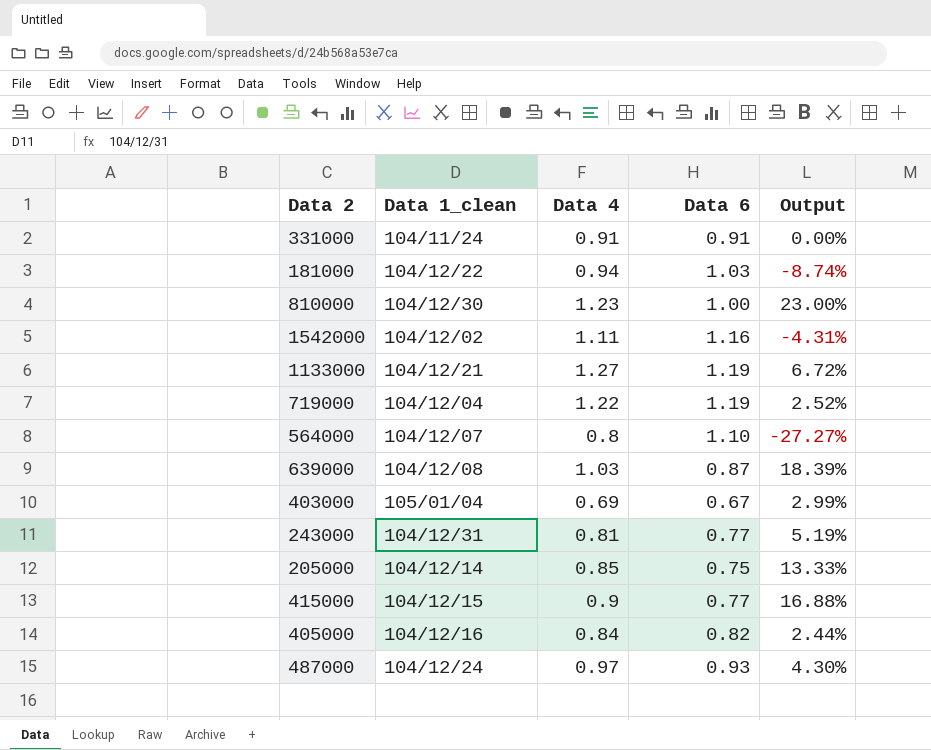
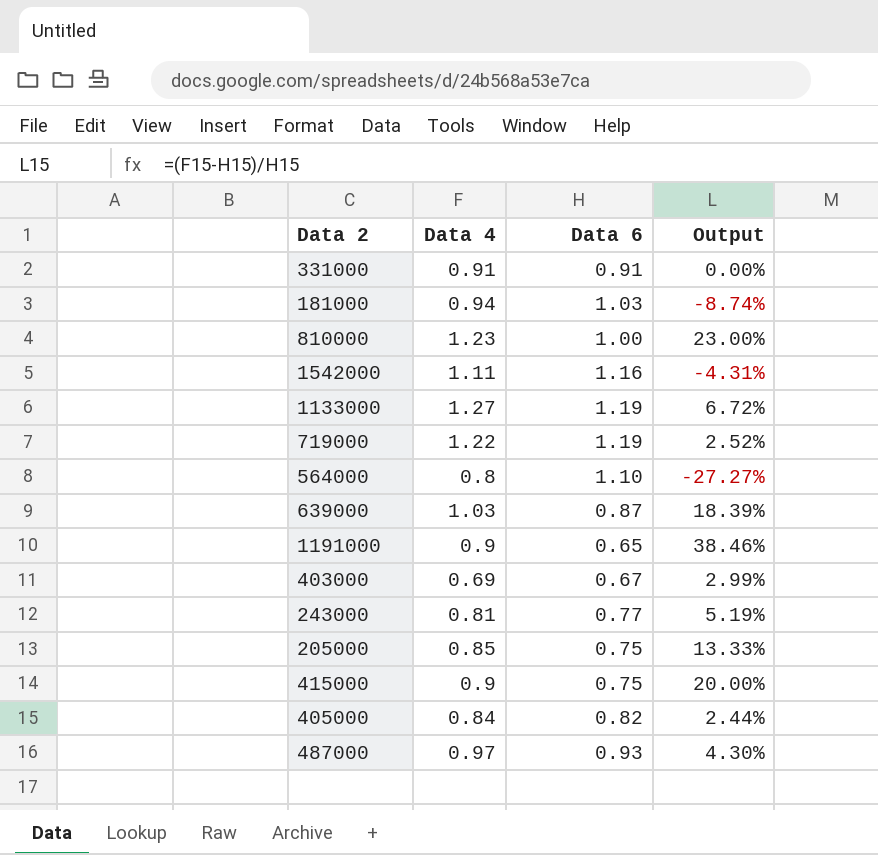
column Data 1_clean | position: 2 -> none
row 1191000: none -> 0.9 | 0.65 | 38.46%
415000 | Data 6: 0.77 -> 0.75
415000 | Output: 16.88% -> 20.00%

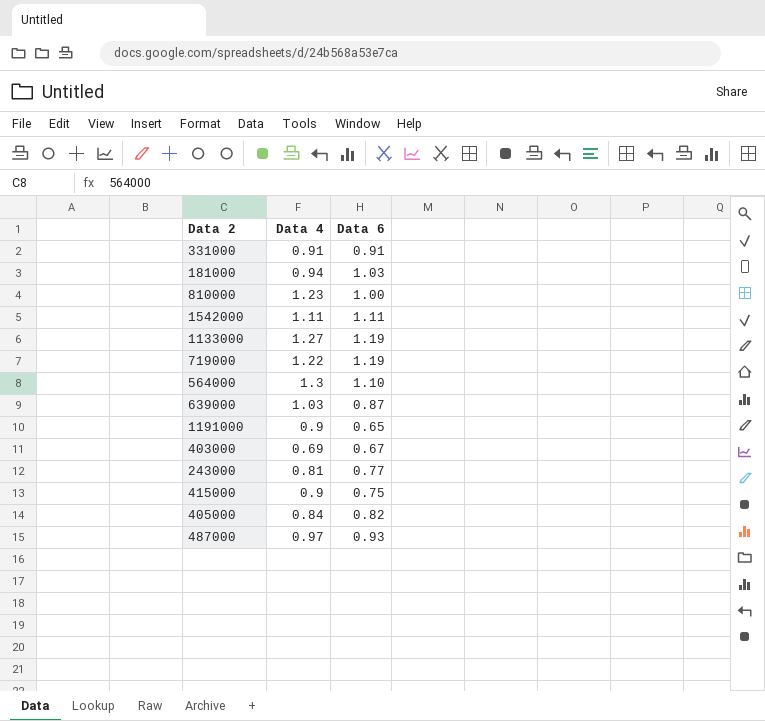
column Output | formula: ([Data 4] - [Data 6]) / [Data 6] -> none
row 205000: 0.85 | 0.75 | 13.33% -> none
1542000 | Data 6: 1.16 -> 1.11
564000 | Data 4: 0.8 -> 1.3

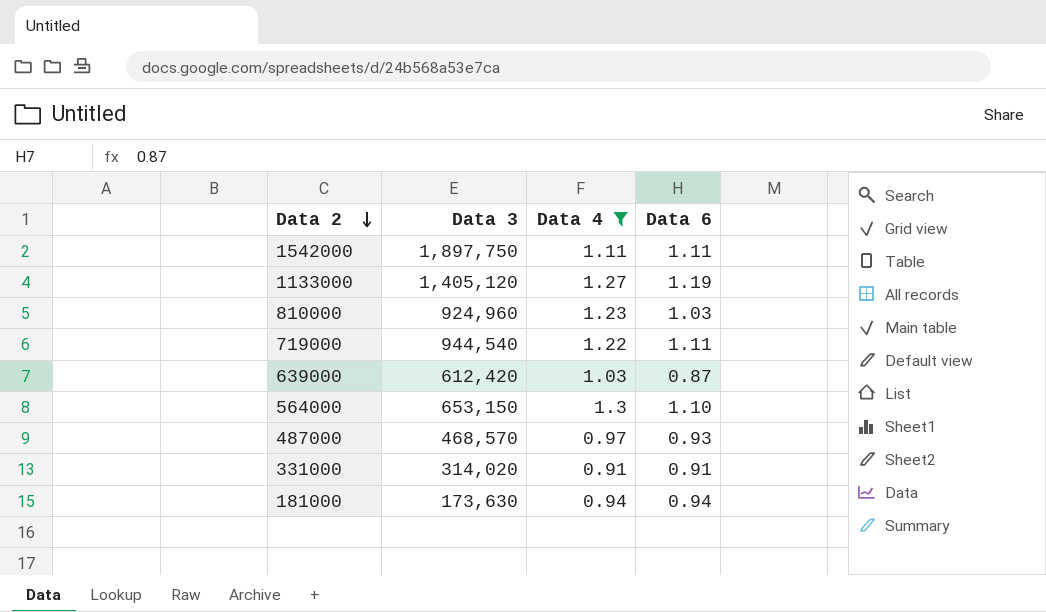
filter: none -> Data 4 >= 0.91
row order: none -> Data 2 descending
column Data 3 | position: none -> 2
810000 | Data 6: 1.00 -> 1.03
719000 | Data 6: 1.19 -> 1.11
181000 | Data 6: 1.03 -> 0.94

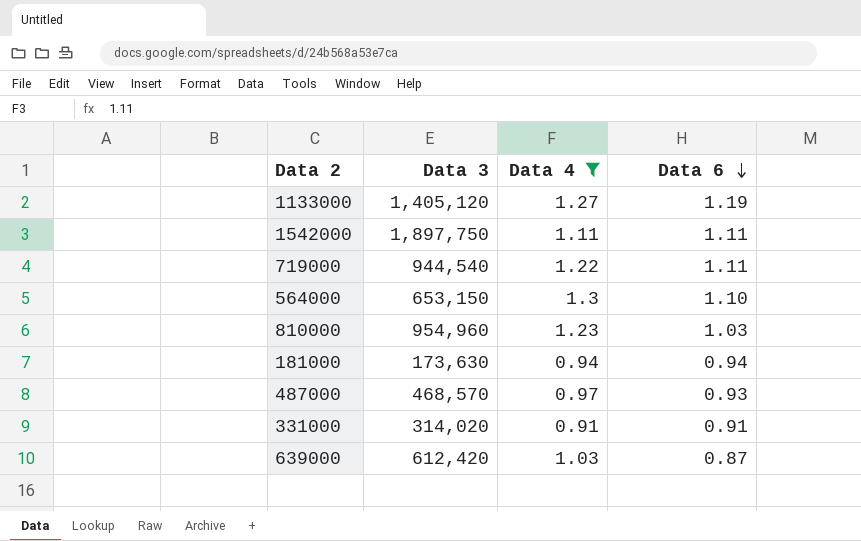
row order: Data 2 descending -> Data 6 descending
810000 | Data 3: 924,960 -> 954,960

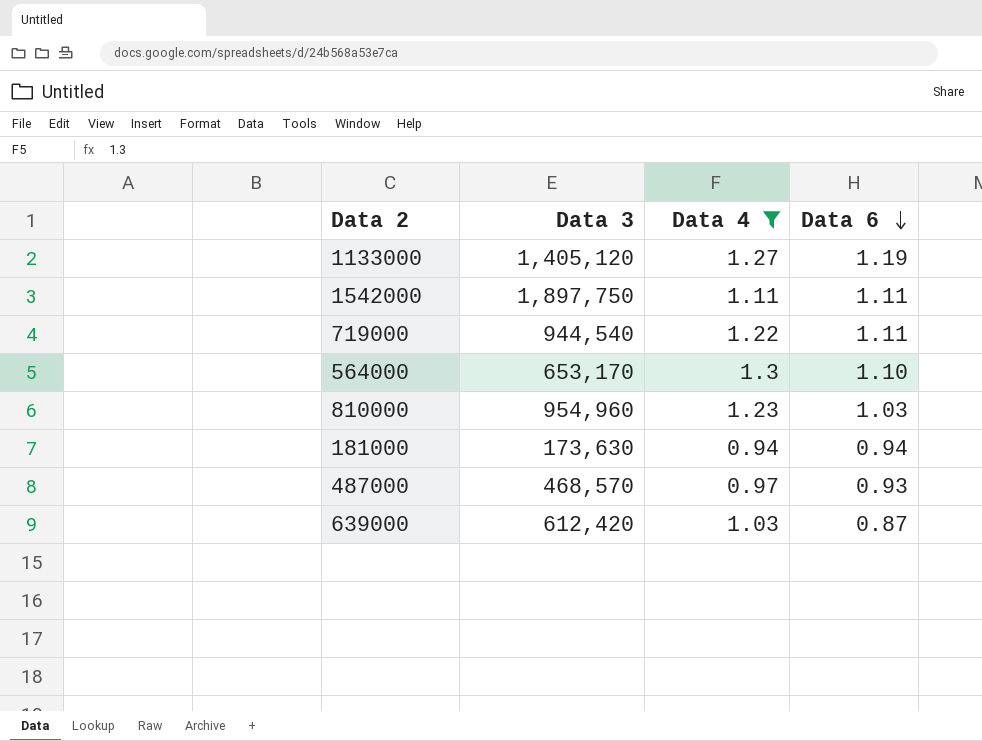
row 331000: 314,020 | 0.91 | 0.91 -> none
564000 | Data 3: 653,150 -> 653,170

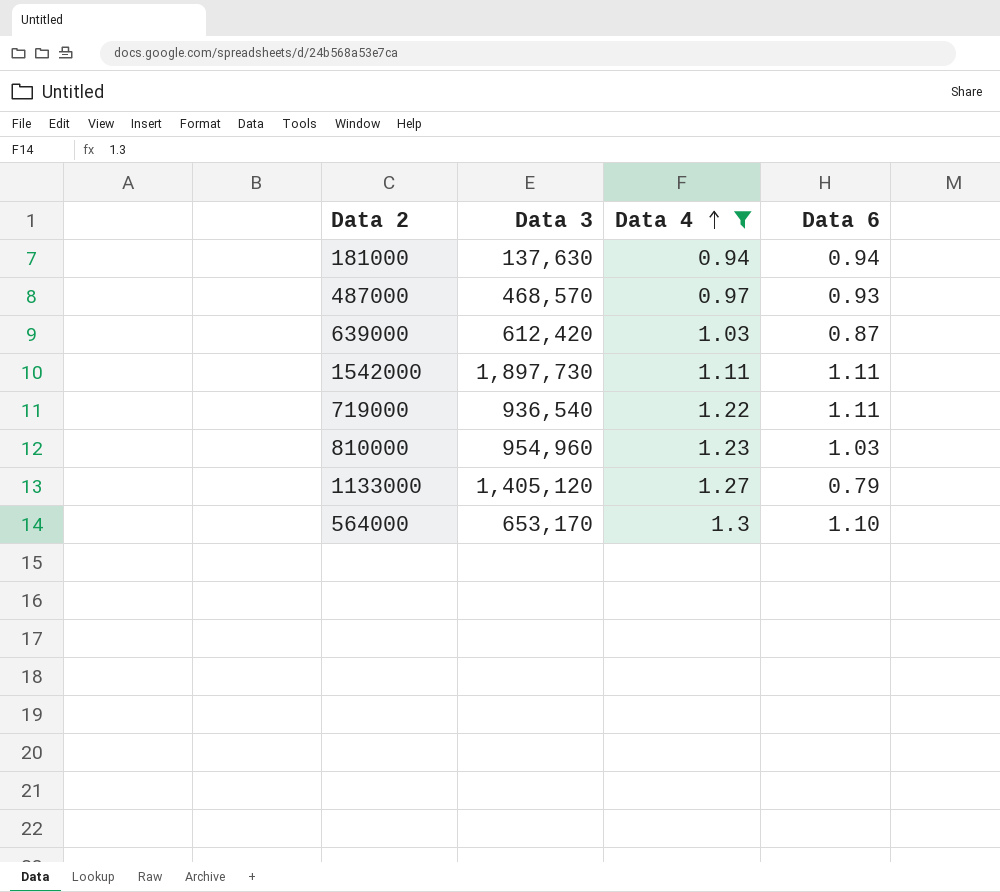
row order: Data 6 descending -> Data 4 ascending
181000 | Data 3: 173,630 -> 137,630
1542000 | Data 3: 1,897,750 -> 1,897,730
719000 | Data 3: 944,540 -> 936,540
1133000 | Data 6: 1.19 -> 0.79

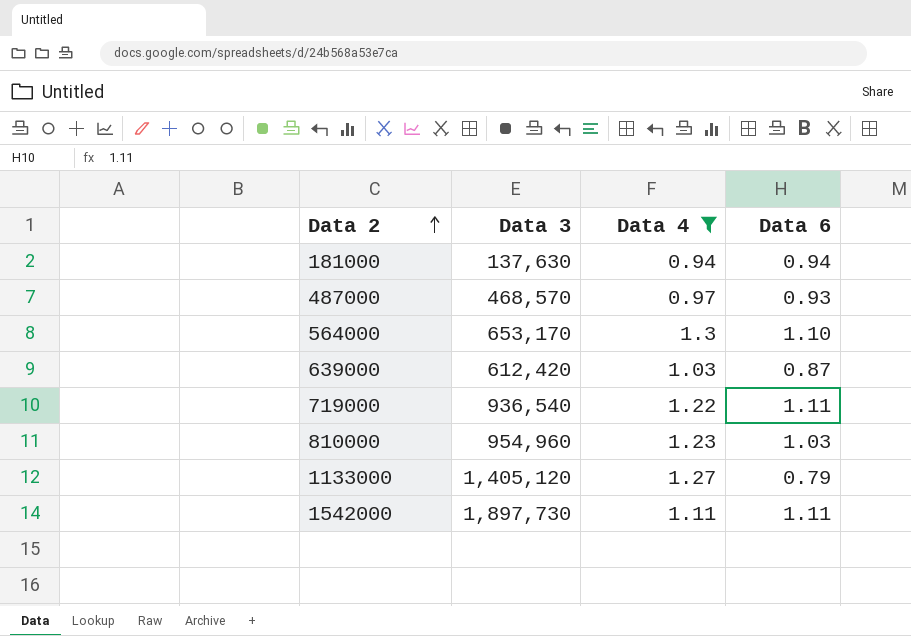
row order: Data 4 ascending -> Data 2 ascending

